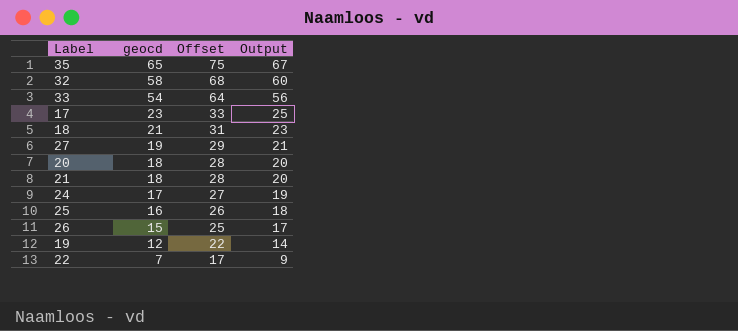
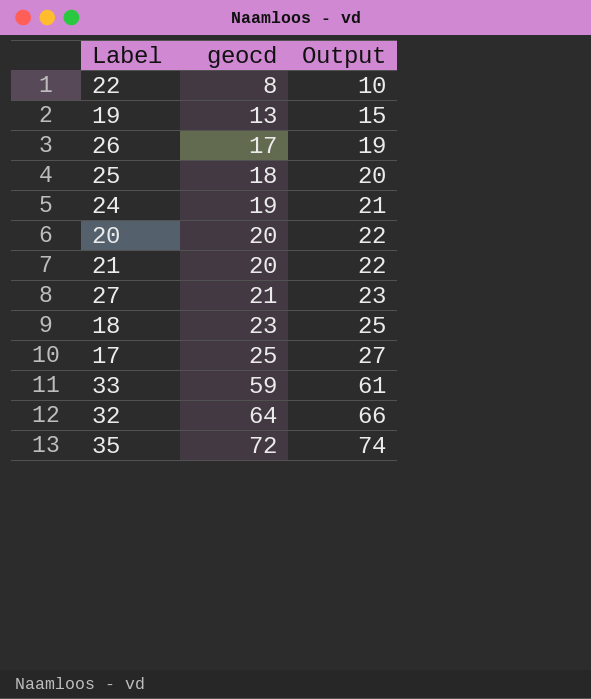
row order: geocd descending -> geocd ascending
column Offset | formula: [geocd] + 10 -> none
22 | geocd: 7 -> 8
22 | Output: 9 -> 10
19 | geocd: 12 -> 13
19 | Output: 14 -> 15
26 | geocd: 15 -> 17
26 | Output: 17 -> 19
25 | geocd: 16 -> 18
25 | Output: 18 -> 20
24 | geocd: 17 -> 19
24 | Output: 19 -> 21
20 | geocd: 18 -> 20
20 | Output: 20 -> 22
21 | geocd: 18 -> 20
21 | Output: 20 -> 22
27 | geocd: 19 -> 21
27 | Output: 21 -> 23
18 | geocd: 21 -> 23
18 | Output: 23 -> 25
17 | geocd: 23 -> 25
17 | Output: 25 -> 27
33 | geocd: 54 -> 59
33 | Output: 56 -> 61
32 | geocd: 58 -> 64
32 | Output: 60 -> 66
35 | geocd: 65 -> 72
35 | Output: 67 -> 74

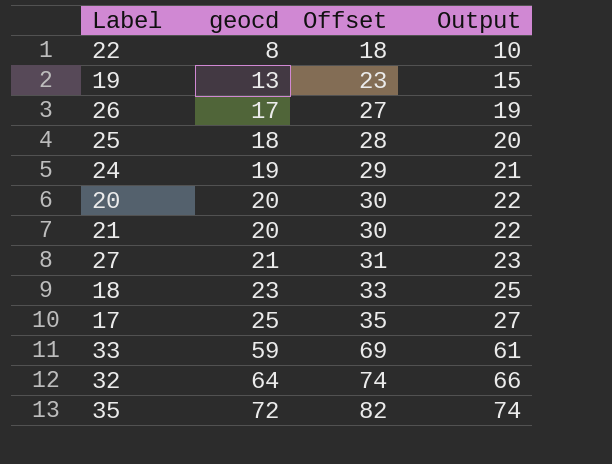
column Offset | formula: none -> [geocd] + 10

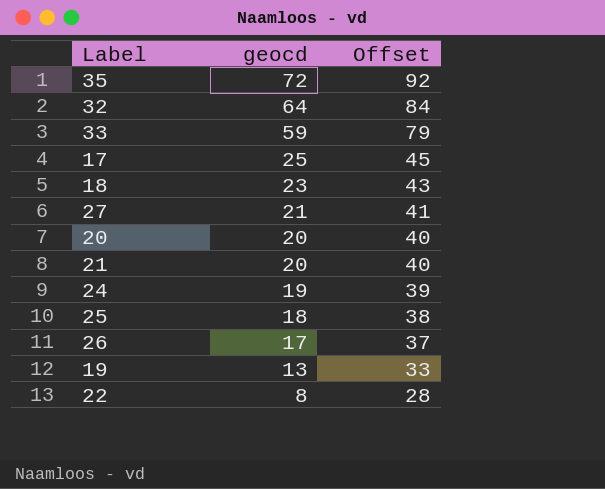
row order: geocd ascending -> geocd descending
column Output | formula: [geocd] + 2 -> none
column Offset | formula: [geocd] + 10 -> [geocd] + 20

